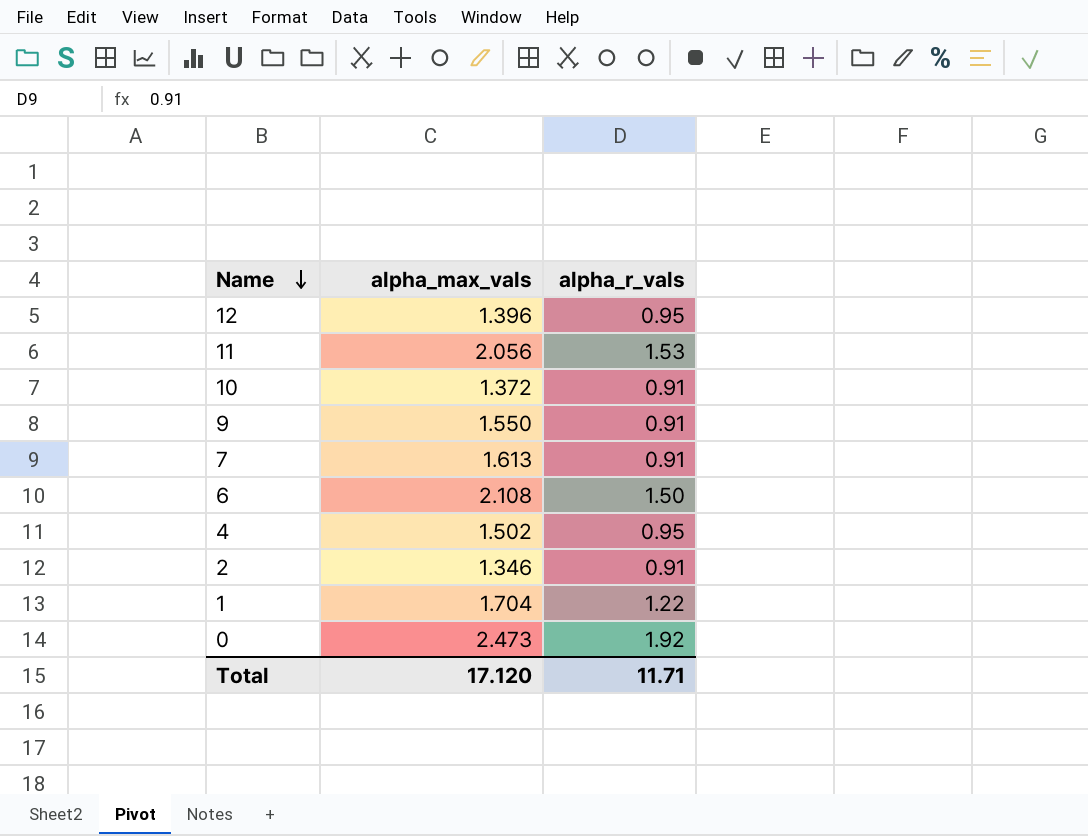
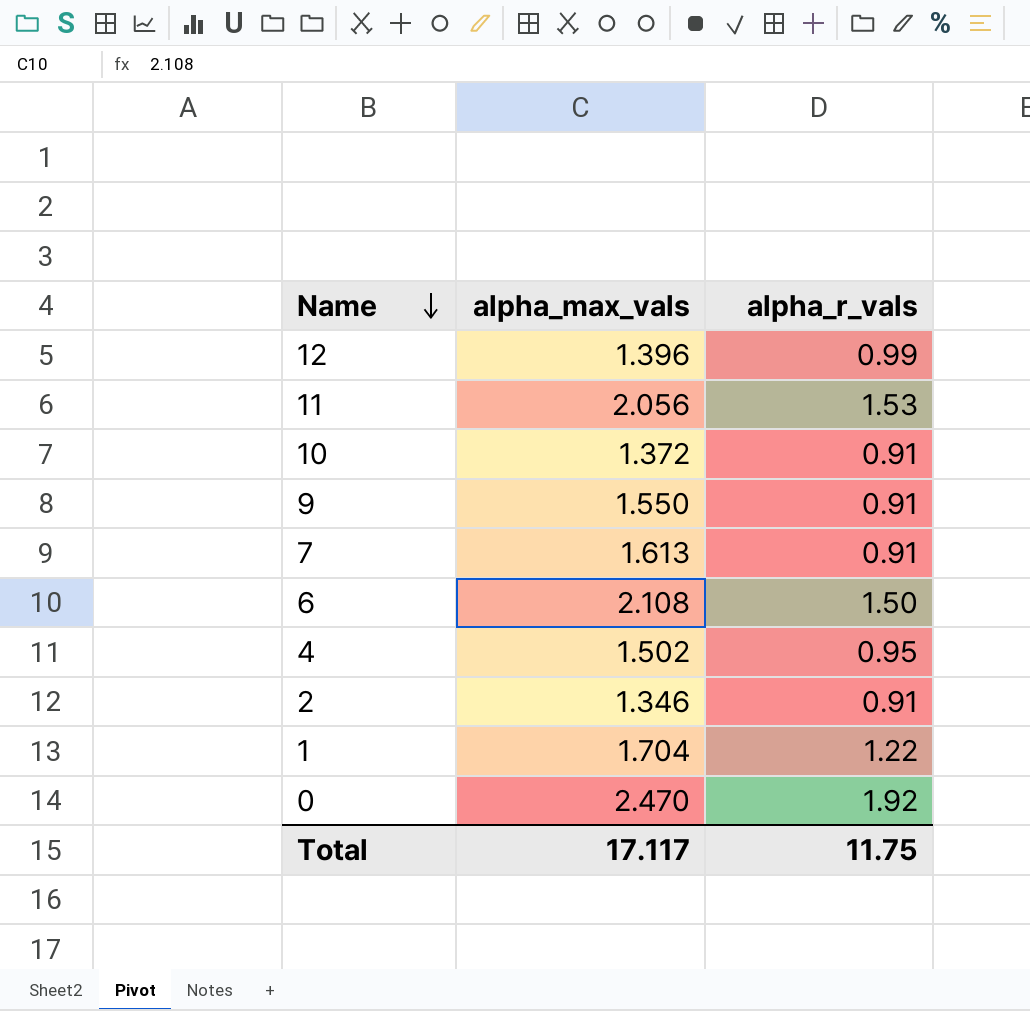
12 | alpha_r_vals: 0.95 -> 0.99
0 | alpha_max_vals: 2.473 -> 2.470
Total | alpha_max_vals: 17.120 -> 17.117
Total | alpha_r_vals: 11.71 -> 11.75

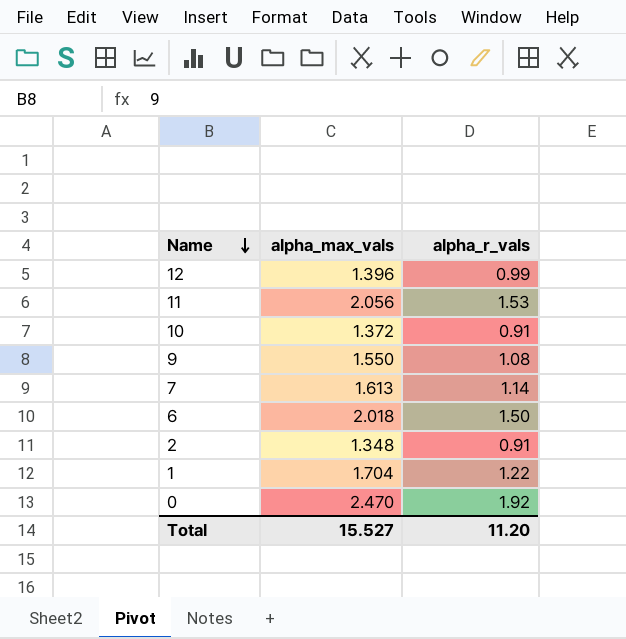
row 4: 1.502 | 0.95 -> none
9 | alpha_r_vals: 0.91 -> 1.08
7 | alpha_r_vals: 0.91 -> 1.14
6 | alpha_max_vals: 2.108 -> 2.018
2 | alpha_max_vals: 1.346 -> 1.348
Total | alpha_max_vals: 17.117 -> 15.527
Total | alpha_r_vals: 11.75 -> 11.20

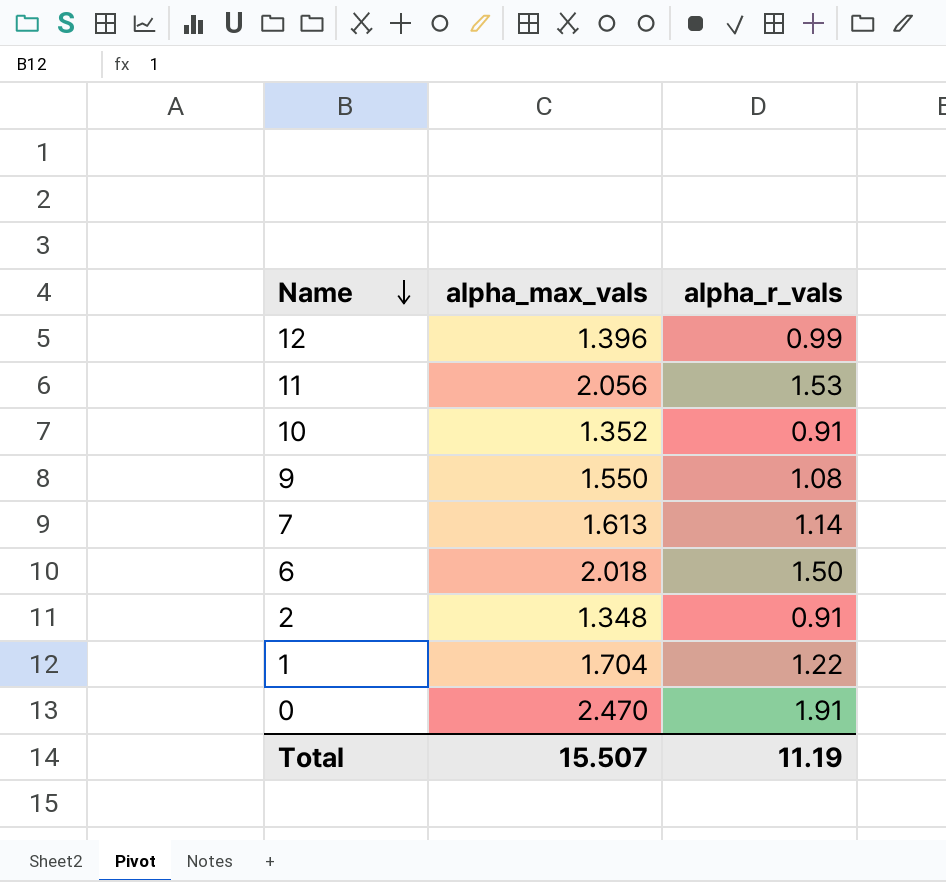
10 | alpha_max_vals: 1.372 -> 1.352
0 | alpha_r_vals: 1.92 -> 1.91
Total | alpha_max_vals: 15.527 -> 15.507
Total | alpha_r_vals: 11.20 -> 11.19

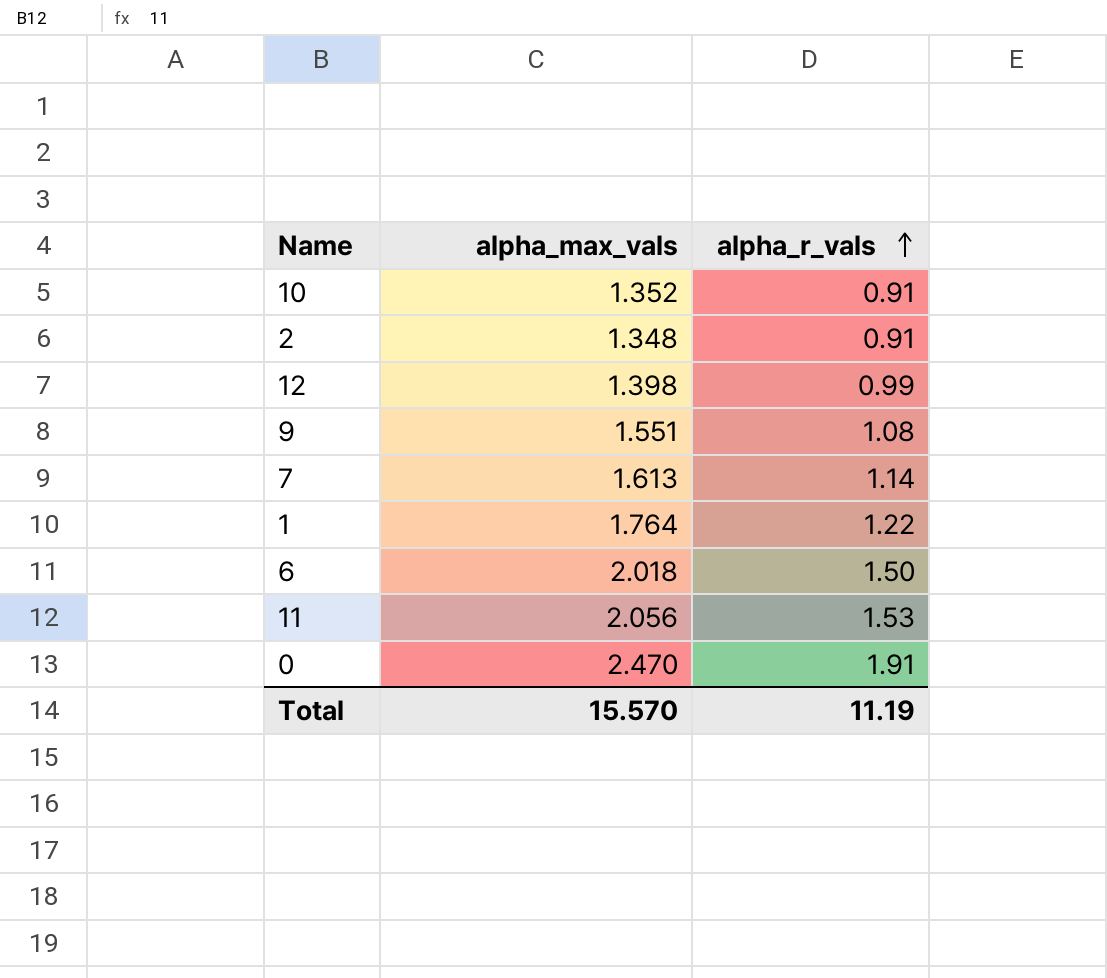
row order: Name descending -> alpha_r_vals ascending
12 | alpha_max_vals: 1.396 -> 1.398
9 | alpha_max_vals: 1.550 -> 1.551
1 | alpha_max_vals: 1.704 -> 1.764
Total | alpha_max_vals: 15.507 -> 15.570

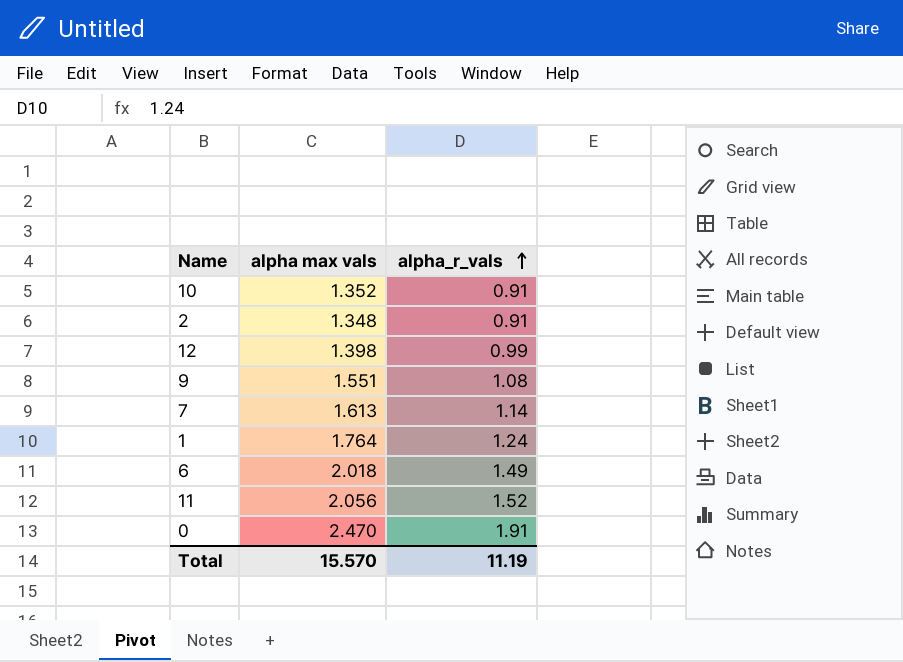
column name: alpha_max_vals -> alpha max vals
1 | alpha_r_vals: 1.22 -> 1.24
6 | alpha_r_vals: 1.50 -> 1.49
11 | alpha_r_vals: 1.53 -> 1.52

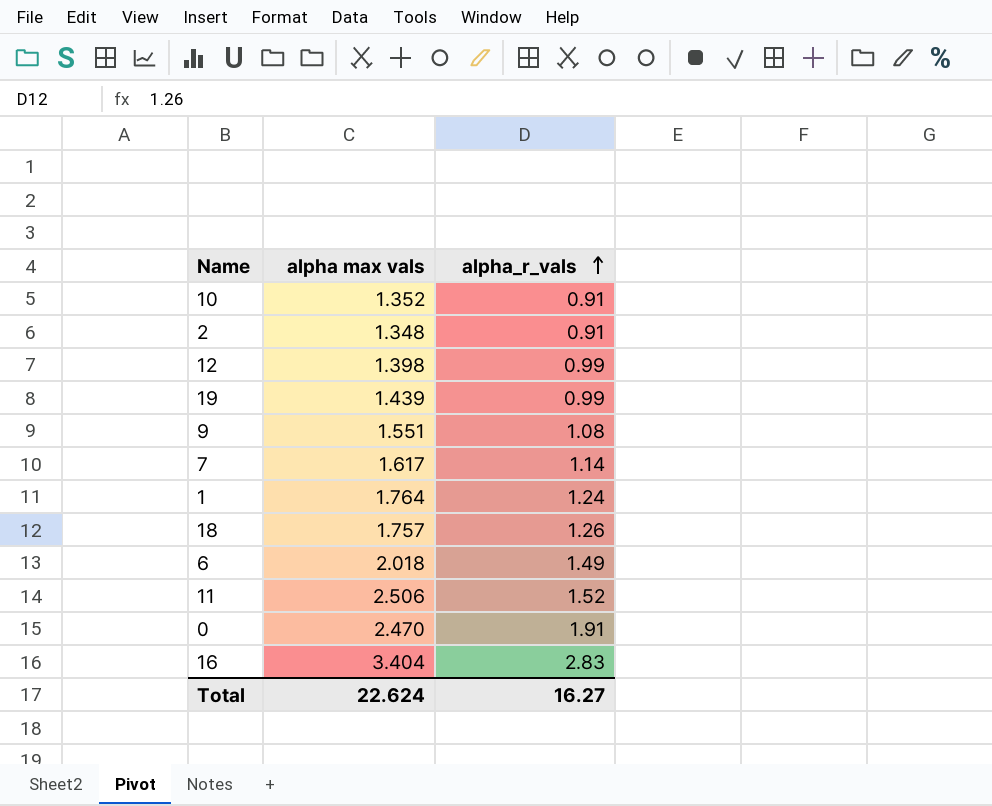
row 19: none -> 1.439 | 0.99
7 | alpha max vals: 1.613 -> 1.617
row 18: none -> 1.757 | 1.26
11 | alpha max vals: 2.056 -> 2.506
row 16: none -> 3.404 | 2.83
Total | alpha max vals: 15.570 -> 22.624
Total | alpha_r_vals: 11.19 -> 16.27

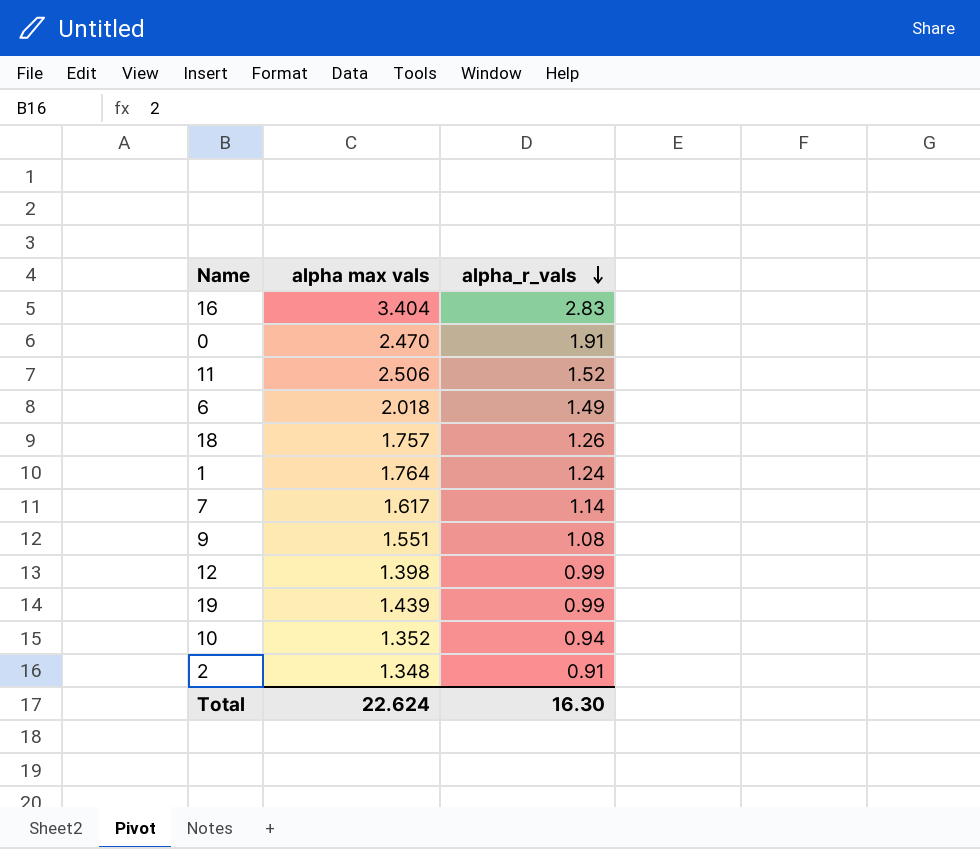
row order: alpha_r_vals ascending -> alpha_r_vals descending
10 | alpha_r_vals: 0.91 -> 0.94
Total | alpha_r_vals: 16.27 -> 16.30

